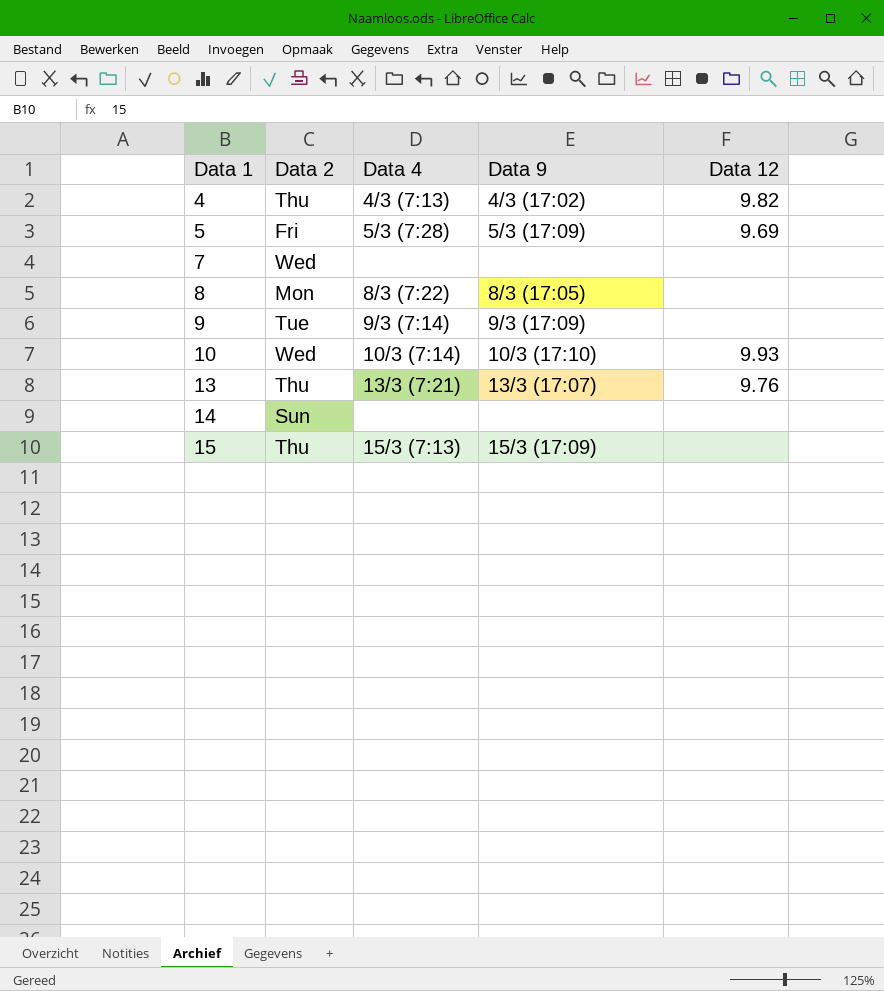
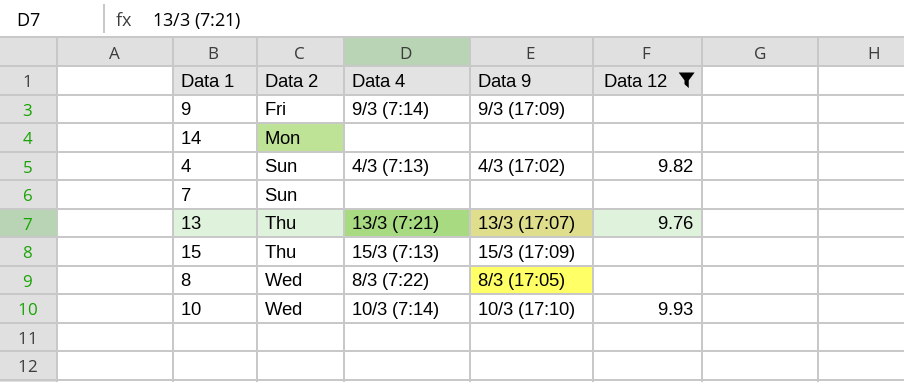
filter: none -> Data 12 != 9.69
row order: Data 1 ascending -> Data 2 ascending
9 | Data 2: Tue -> Fri
14 | Data 2: Sun -> Mon
4 | Data 2: Thu -> Sun
7 | Data 2: Wed -> Sun
8 | Data 2: Mon -> Wed

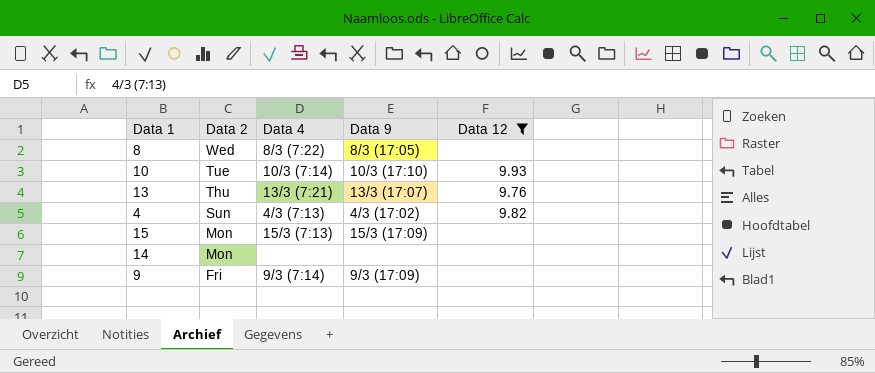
row order: Data 2 ascending -> Data 2 descending
row 7: Sun | none | none | none -> none
10 | Data 2: Wed -> Tue
15 | Data 2: Thu -> Mon

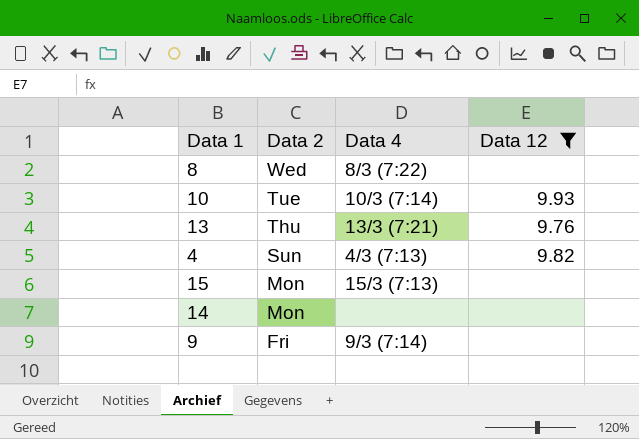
column Data 9 | position: 4 -> none

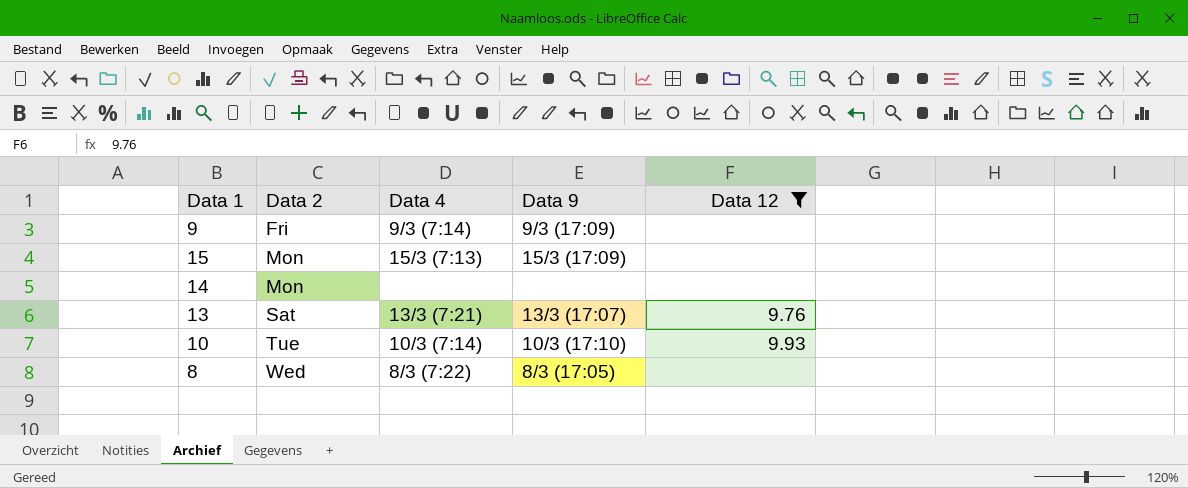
row order: Data 2 descending -> Data 2 ascending
column Data 9 | position: none -> 4
row 4: Sun | 4/3 (7:13) | 9.82 -> none
13 | Data 2: Thu -> Sat

